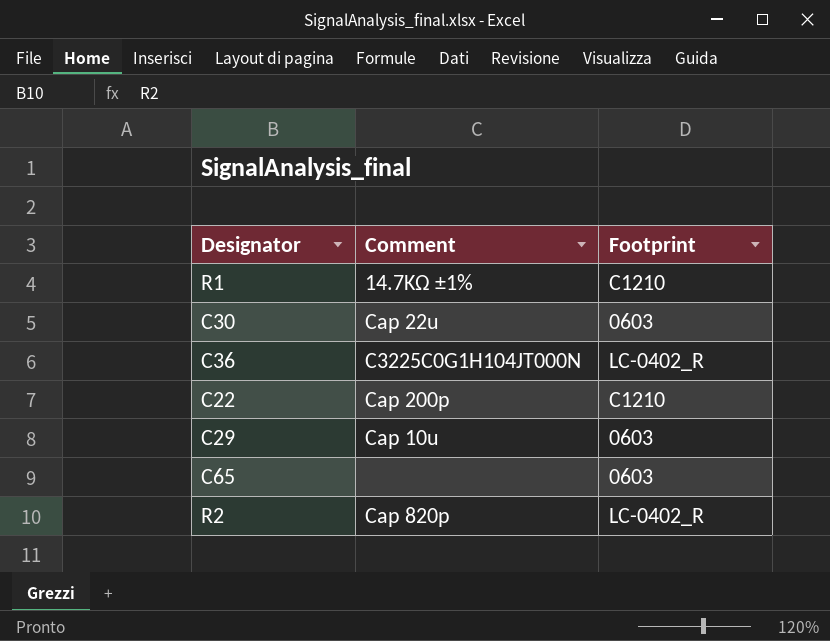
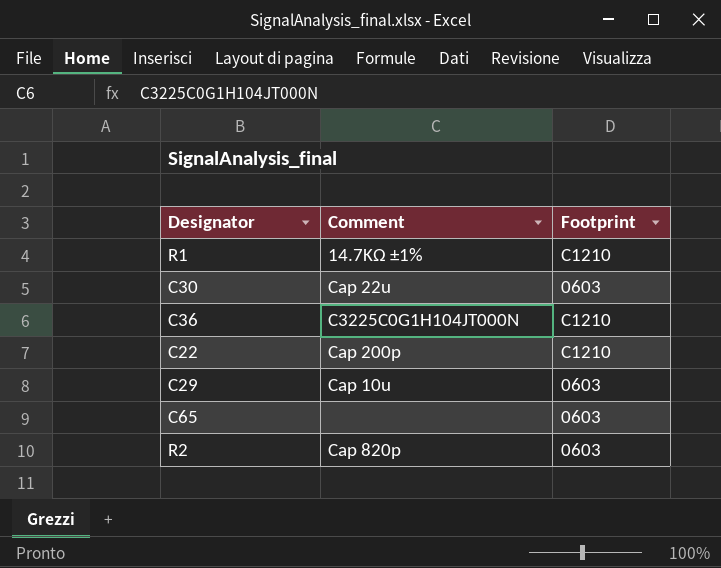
C36 | Footprint: LC-0402_R -> C1210
R2 | Footprint: LC-0402_R -> 0603

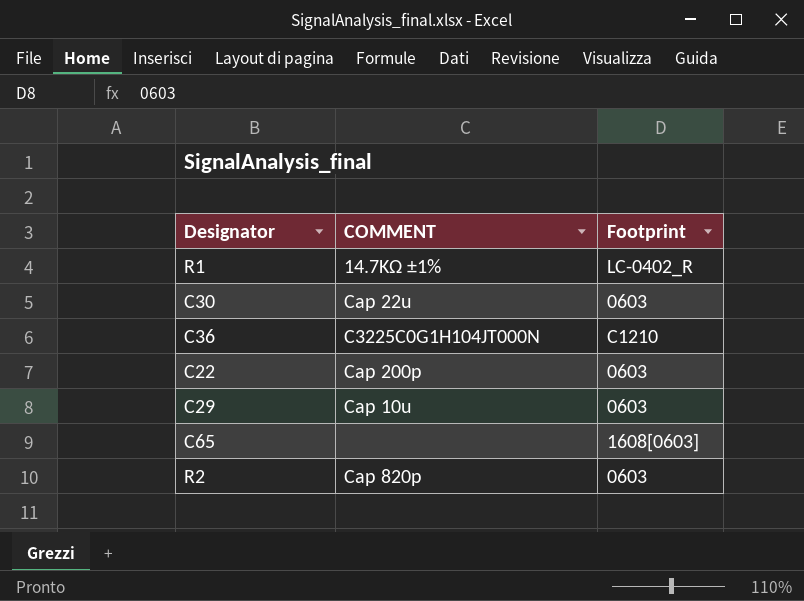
column name: Comment -> COMMENT
R1 | Footprint: C1210 -> LC-0402_R
C22 | Footprint: C1210 -> 0603
C65 | Footprint: 0603 -> 1608[0603]

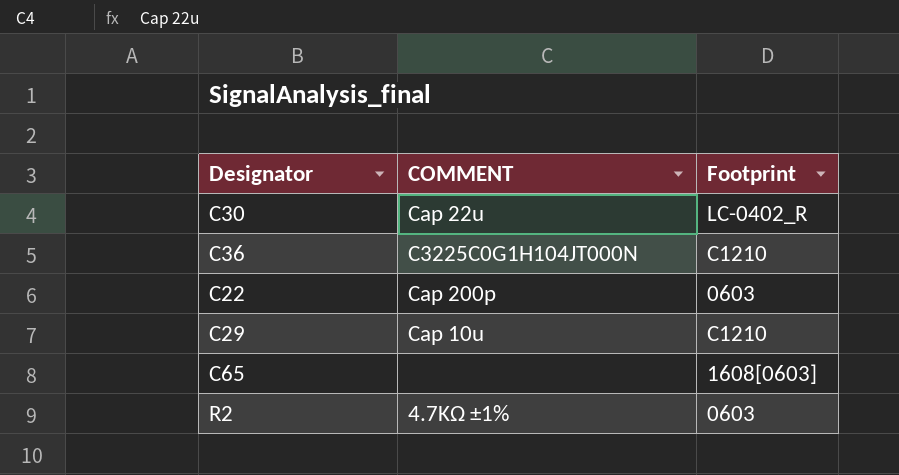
row R1: 14.7KΩ ±1% | LC-0402_R -> none
C30 | Footprint: 0603 -> LC-0402_R
C29 | Footprint: 0603 -> C1210
R2 | COMMENT: Cap 820p -> 4.7KΩ ±1%

